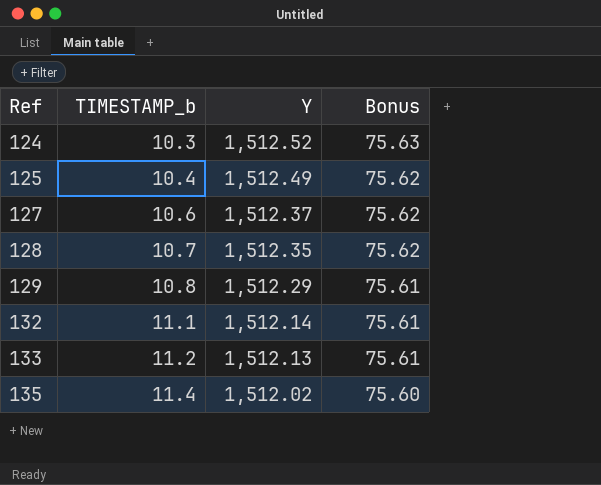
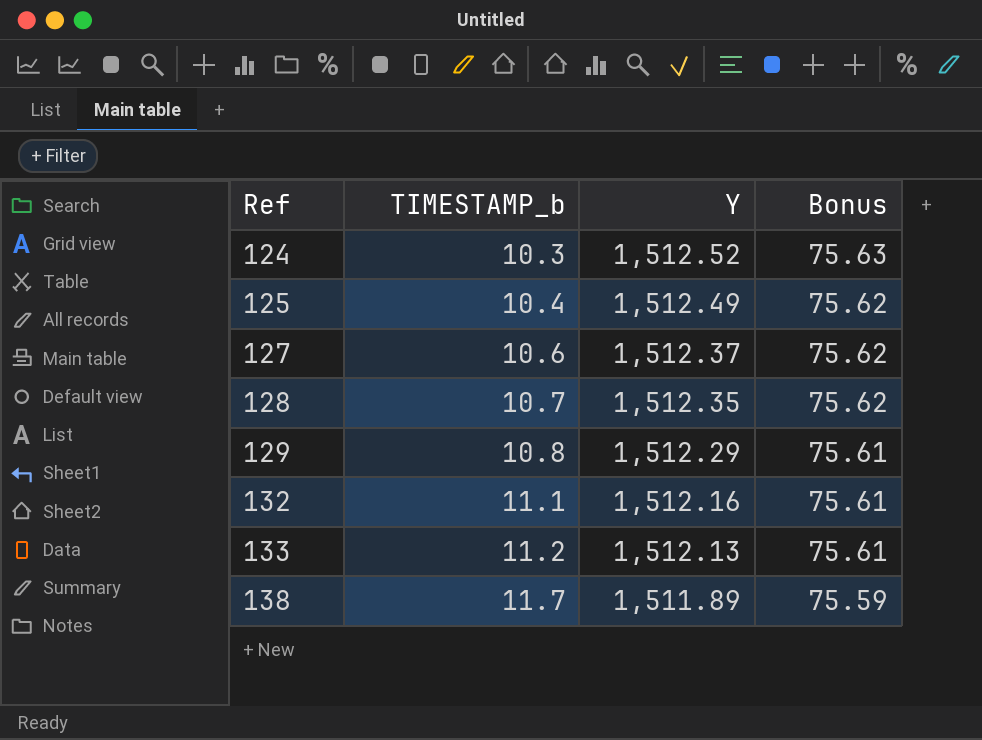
row 135: 11.4 | 1,512.02 | 75.60 -> none
132 | Y: 1,512.14 -> 1,512.16
row 138: none -> 11.7 | 1,511.89 | 75.59

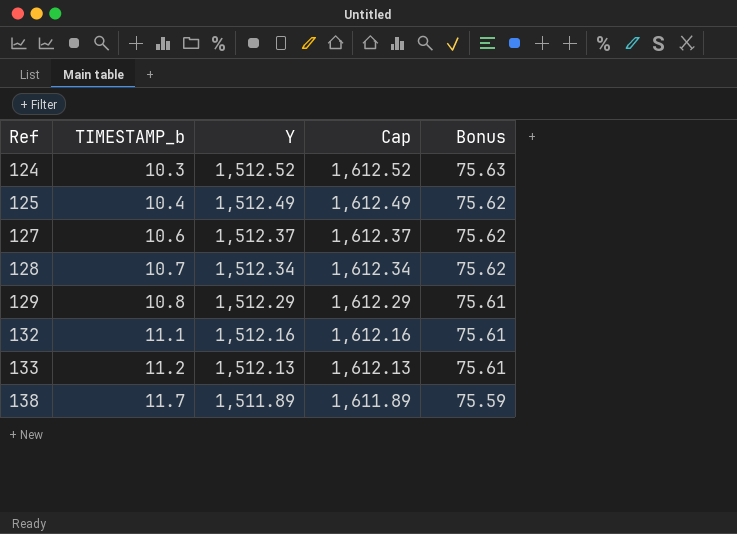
column Cap | formula: none -> [Y] + 100
128 | Y: 1,512.35 -> 1,512.34

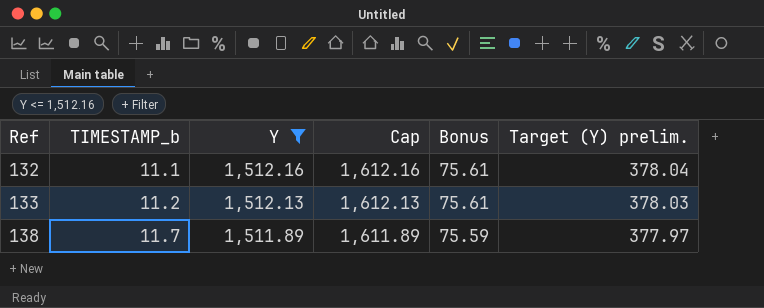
filter: none -> Y <= 1,512.16
column Target (Y) prelim. | formula: none -> [Y] * 0.25

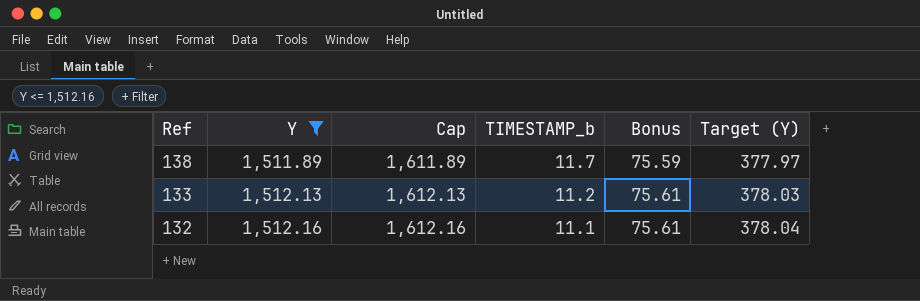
row order: Ref ascending -> Ref descending
column TIMESTAMP_b | position: 2 -> 4
column name: Target (Y) prelim. -> Target (Y)

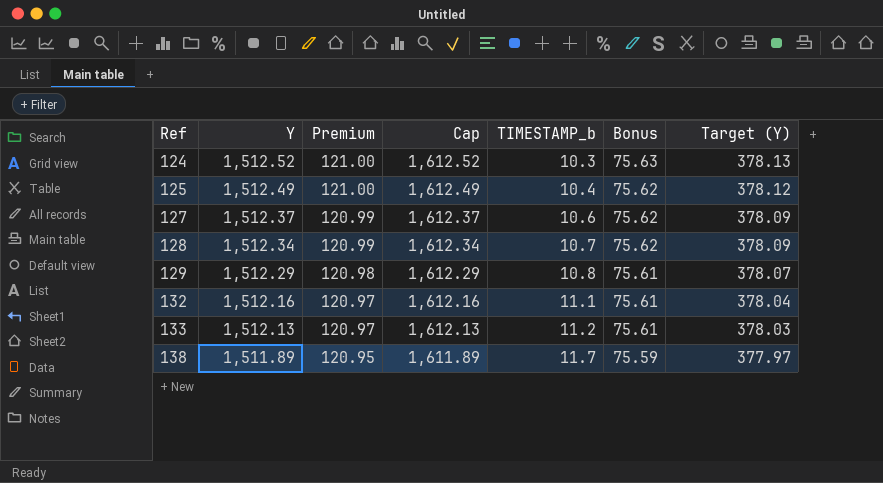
filter: Y <= 1,512.16 -> none
row order: Ref descending -> Ref ascending
column Premium | formula: none -> [Y] * 0.08

